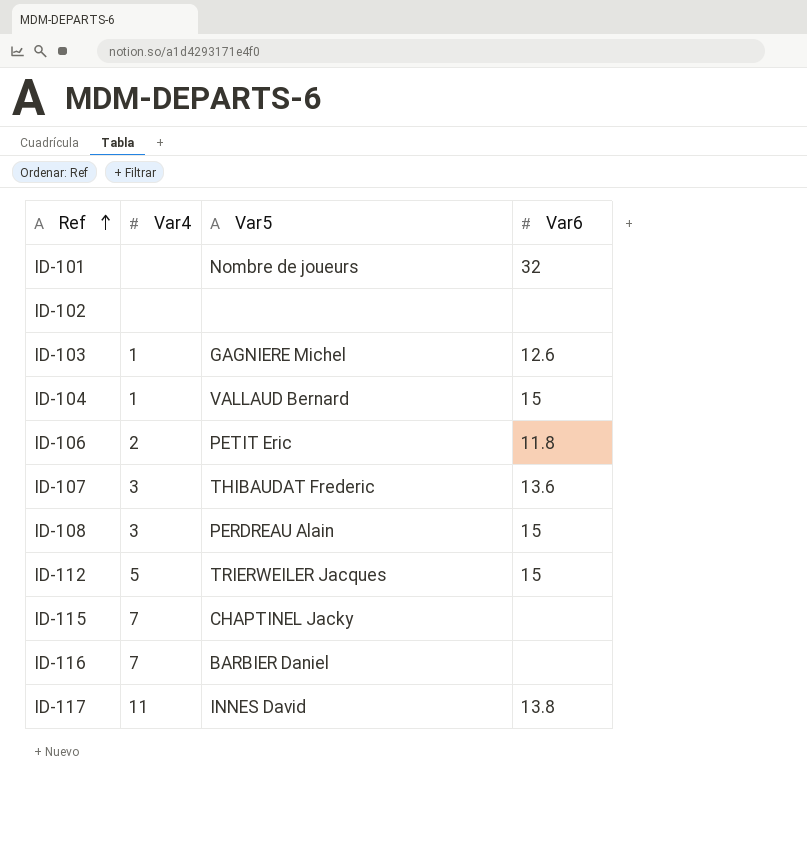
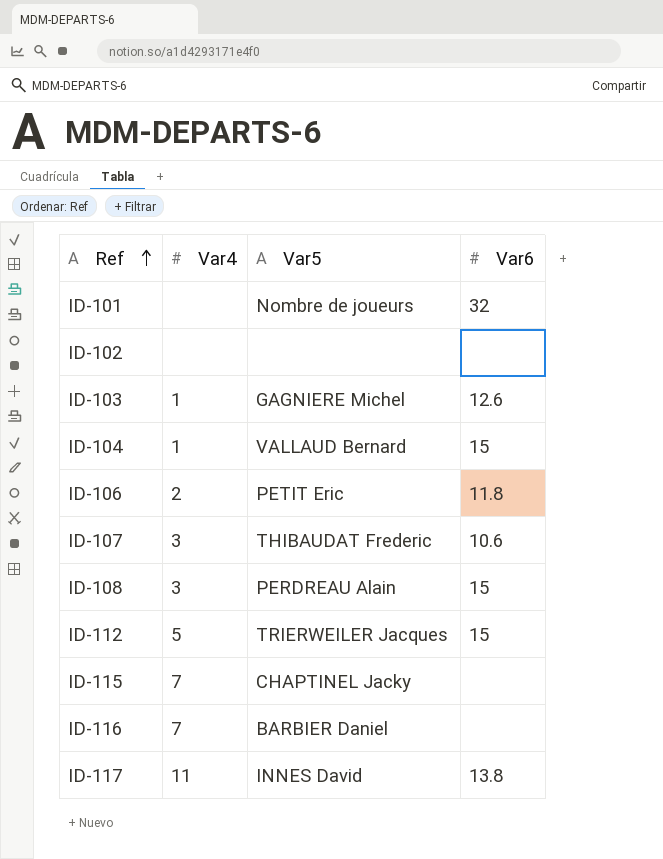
ID-107 | Var6: 13.6 -> 10.6

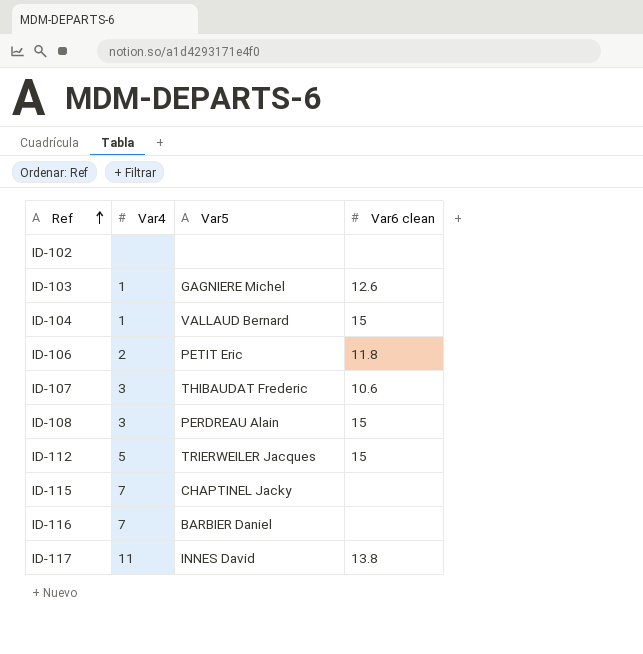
column name: Var6 -> Var6 clean
row ID-101: none | Nombre de joueurs | 32 -> none

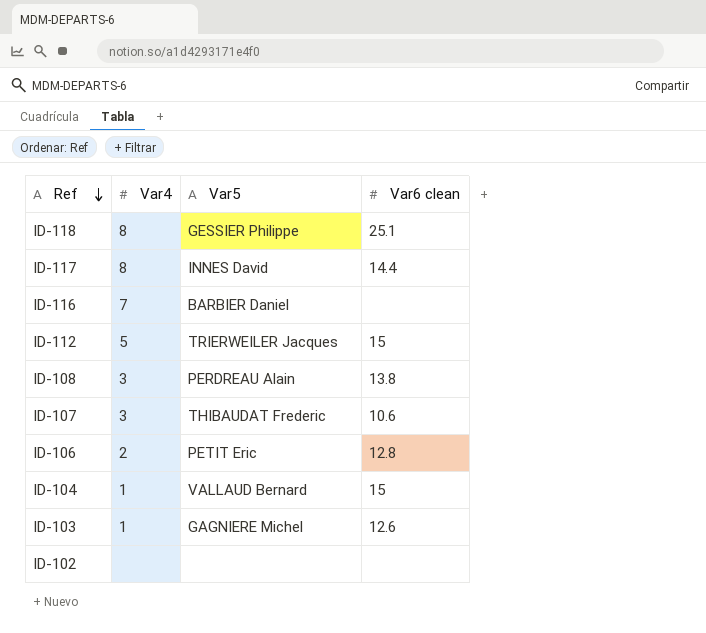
row order: Ref ascending -> Ref descending
row ID-115: 7 | CHAPTINEL Jacky | none -> none
row ID-118: none -> 8 | GESSIER Philippe | 25.1
ID-117 | Var4: 11 -> 8
ID-117 | Var6 clean: 13.8 -> 14.4
ID-108 | Var6 clean: 15 -> 13.8
ID-106 | Var6 clean: 11.8 -> 12.8

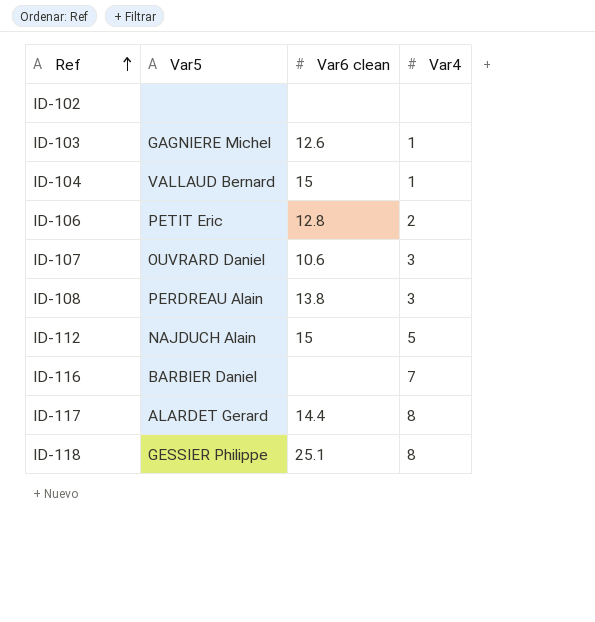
row order: Ref descending -> Ref ascending
column Var4 | position: 2 -> 4
ID-107 | Var5: THIBAUDAT Frederic -> OUVRARD Daniel
ID-112 | Var5: TRIERWEILER Jacques -> NAJDUCH Alain
ID-117 | Var5: INNES David -> ALARDET Gerard

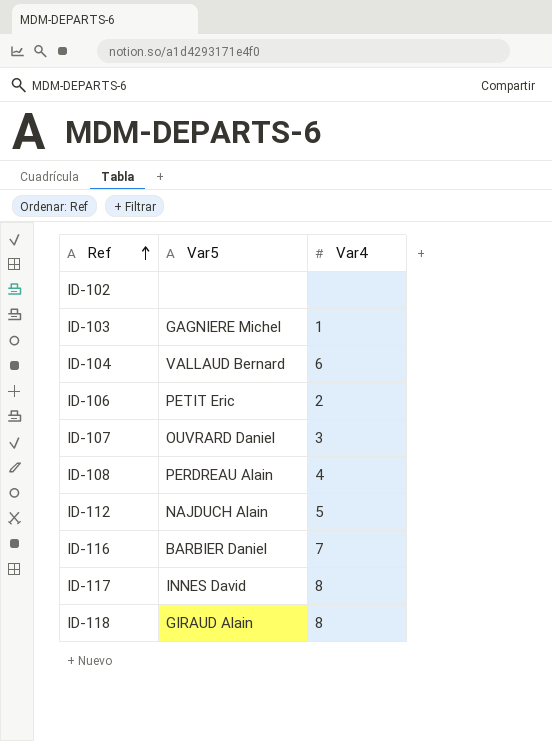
column Var6 clean | position: 3 -> none
ID-104 | Var4: 1 -> 6
ID-108 | Var4: 3 -> 4
ID-117 | Var5: ALARDET Gerard -> INNES David
ID-118 | Var5: GESSIER Philippe -> GIRAUD Alain

